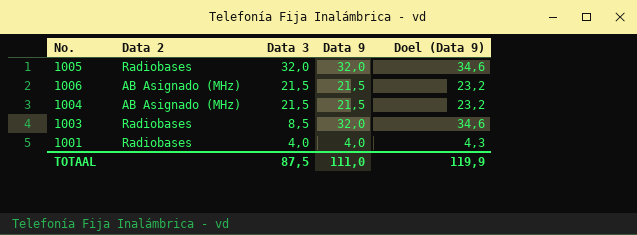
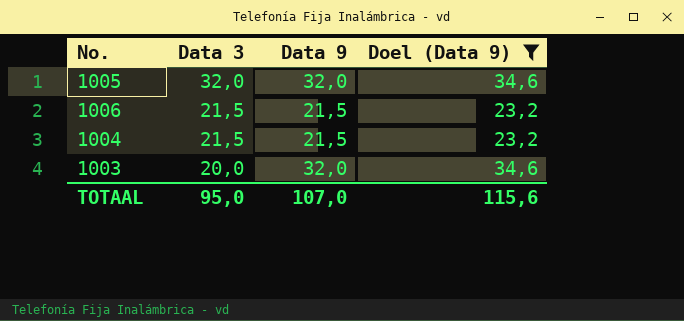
filter: none -> Doel (Data 9) != 4,3
column Data 2 | position: 2 -> none
1003 | Data 3: 8,5 -> 20,0
TOTAAL | Data 3: 87,5 -> 95,0
TOTAAL | Data 9: 111,0 -> 107,0
TOTAAL | Doel (Data 9): 119,9 -> 115,6

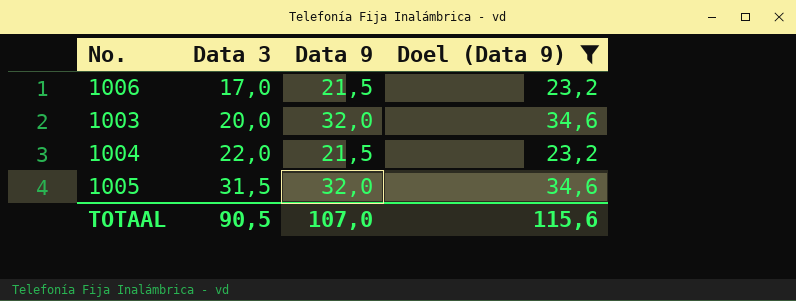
row order: Data 3 descending -> Data 3 ascending
1006 | Data 3: 21,5 -> 17,0
1004 | Data 3: 21,5 -> 22,0
1005 | Data 3: 32,0 -> 31,5
TOTAAL | Data 3: 95,0 -> 90,5

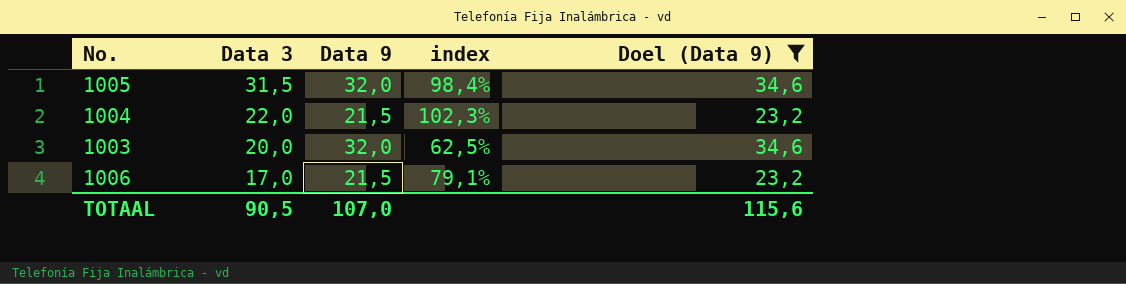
row order: Data 3 ascending -> Data 3 descending
column index | formula: none -> [Data 3] / [Data 9]

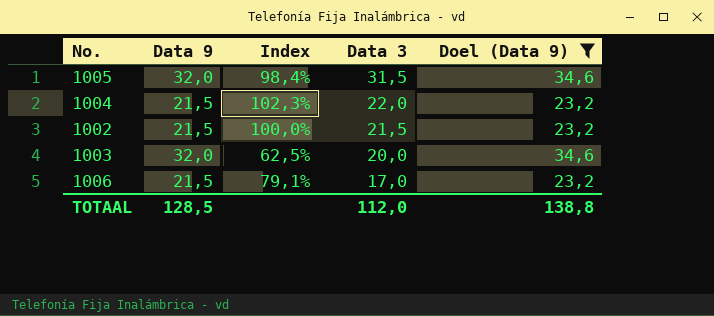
column name: index -> Index
column Data 3 | position: 2 -> 4
row 1002: none -> 21,5 | 100,0% | 21,5 | 23,2
TOTAAL | Data 9: 107,0 -> 128,5
TOTAAL | Data 3: 90,5 -> 112,0
TOTAAL | Doel (Data 9): 115,6 -> 138,8

